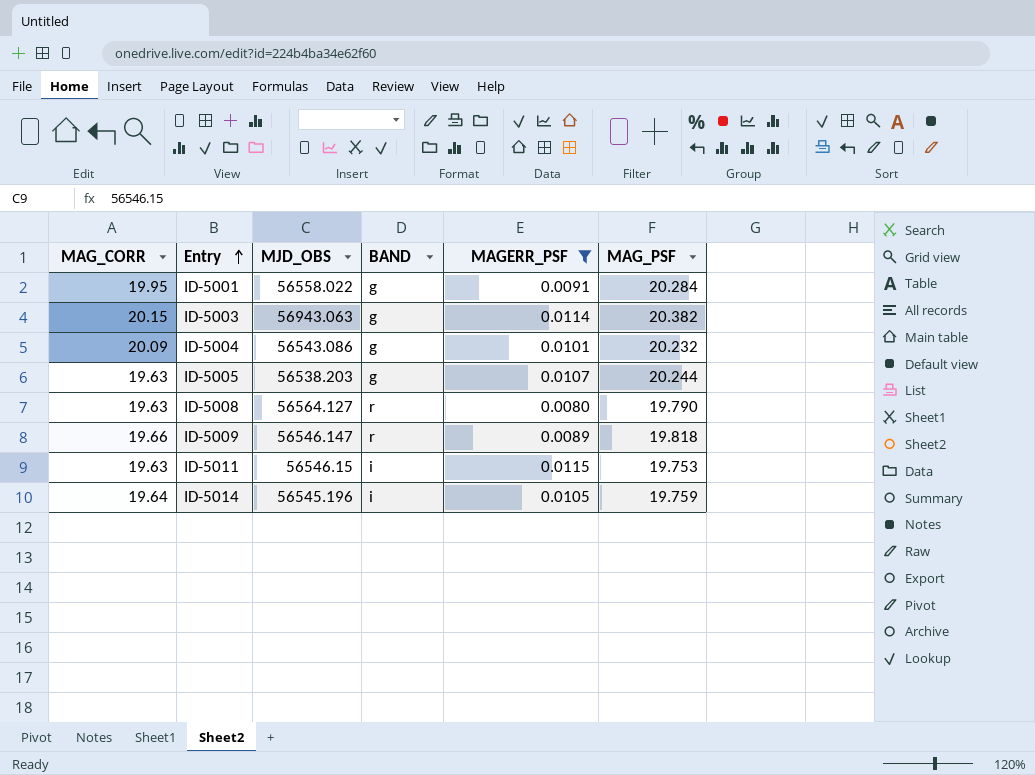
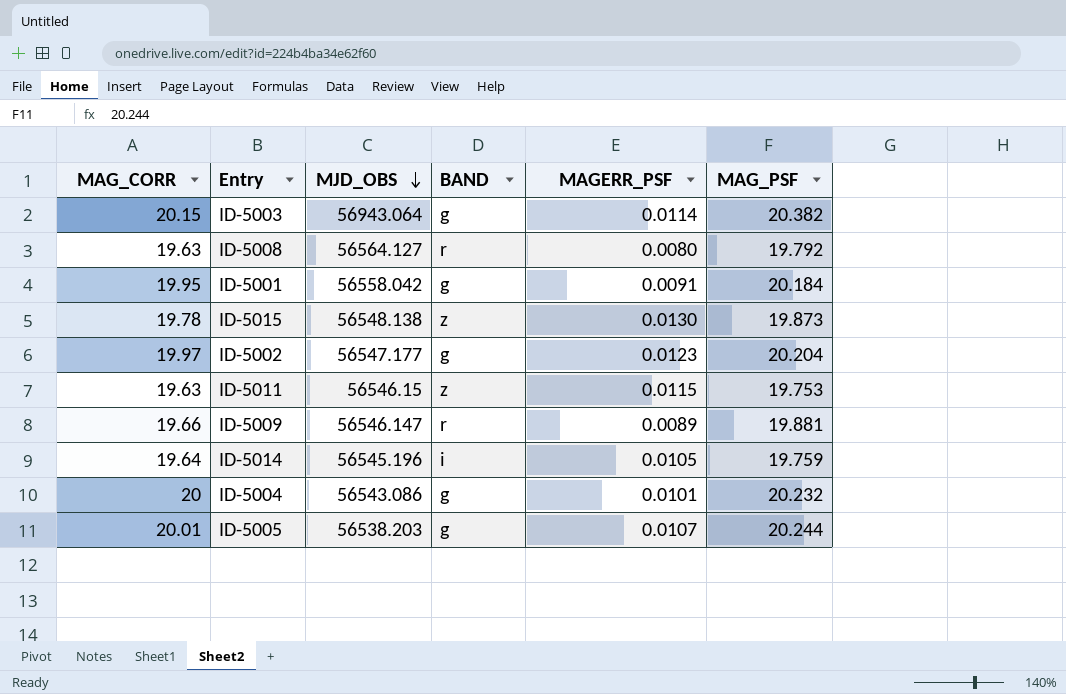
filter: MAGERR_PSF <= 0.0115 -> none
row order: Entry ascending -> MJD_OBS descending
ID-5003 | MJD_OBS: 56943.063 -> 56943.064
ID-5008 | MAG_PSF: 19.790 -> 19.792
ID-5001 | MJD_OBS: 56558.022 -> 56558.042
ID-5001 | MAG_PSF: 20.284 -> 20.184
ID-5011 | BAND: i -> z
ID-5009 | MAG_PSF: 19.818 -> 19.881
ID-5004 | MAG_CORR: 20.09 -> 20
ID-5005 | MAG_CORR: 19.63 -> 20.01

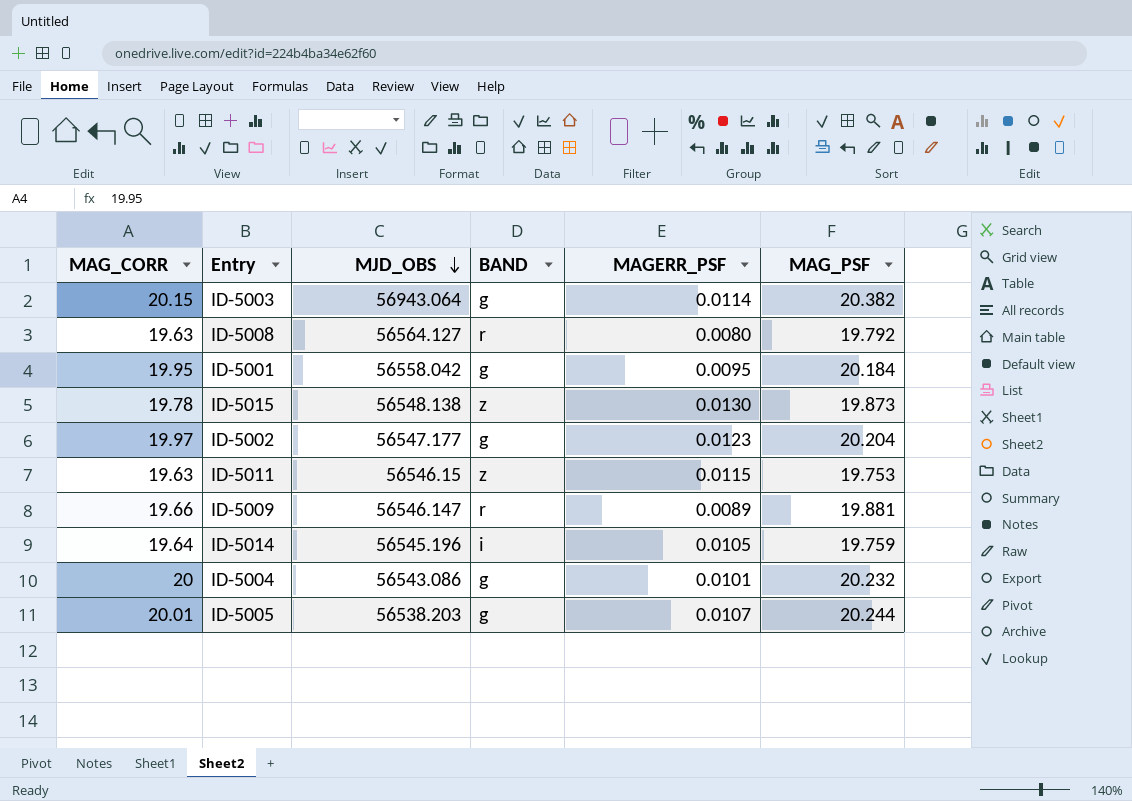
ID-5001 | MAGERR_PSF: 0.0091 -> 0.0095

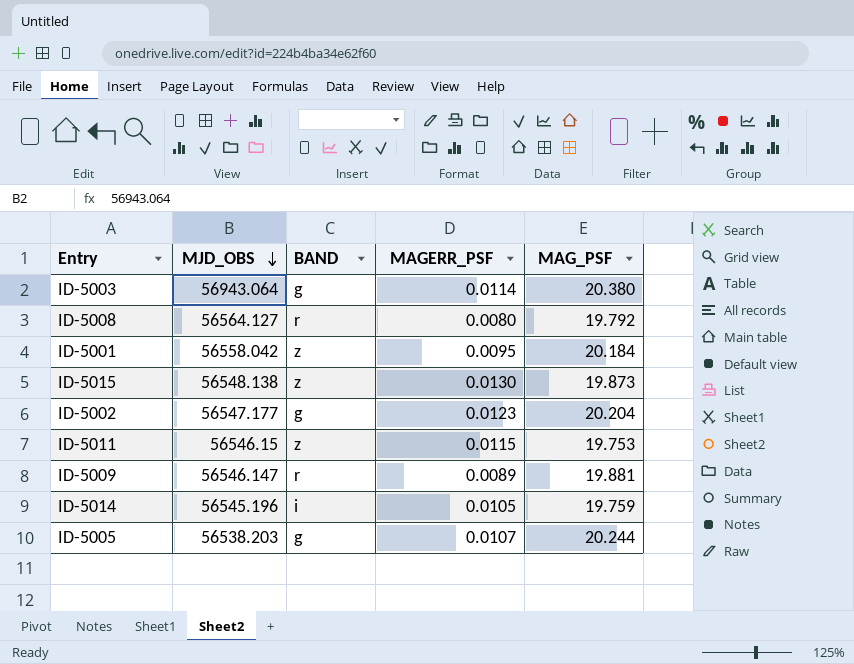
column MAG_CORR | position: 1 -> none
row ID-5004: 20 | 56543.086 | g | 0.0101 | 20.232 -> none
ID-5003 | MAG_PSF: 20.382 -> 20.380
ID-5001 | BAND: g -> z

